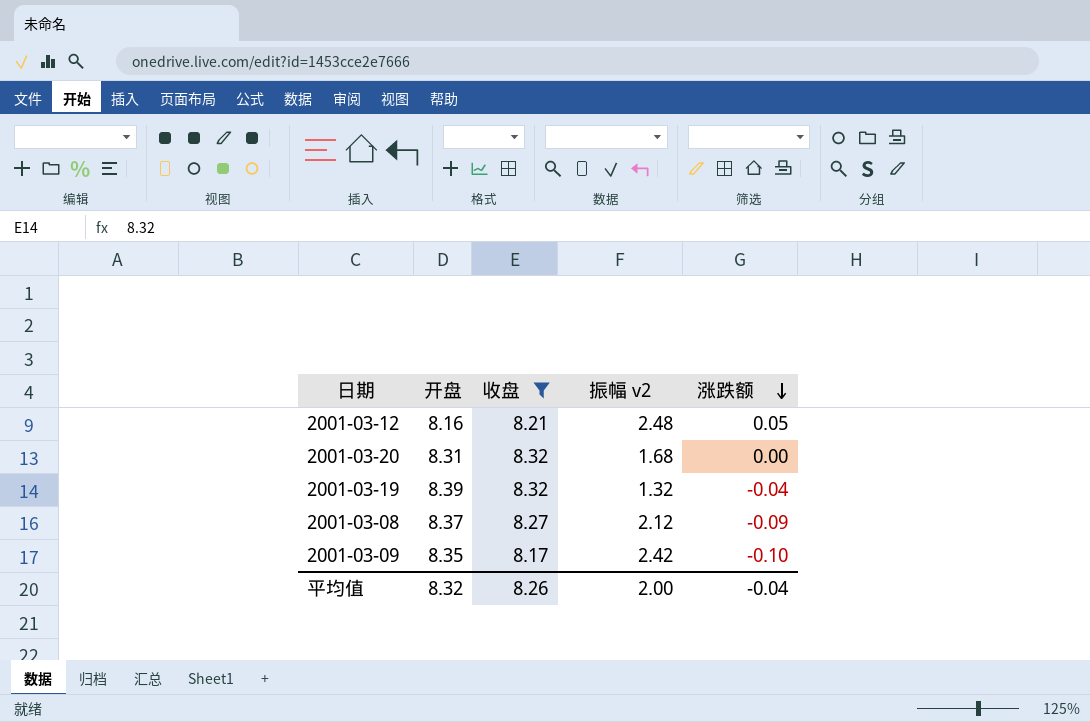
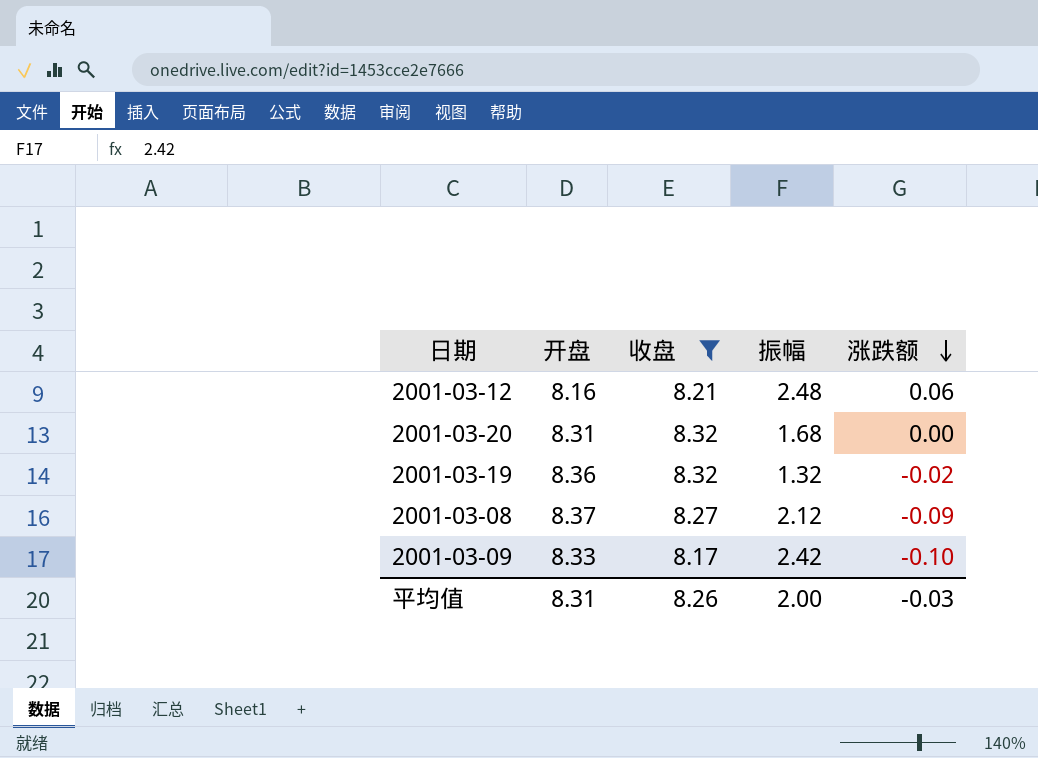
column name: 振幅 v2 -> 振幅
2001-03-12 | 涨跌额: 0.05 -> 0.06
2001-03-19 | 开盘: 8.39 -> 8.36
2001-03-19 | 涨跌额: -0.04 -> -0.02
2001-03-09 | 开盘: 8.35 -> 8.33
平均值 | 开盘: 8.32 -> 8.31
平均值 | 涨跌额: -0.04 -> -0.03

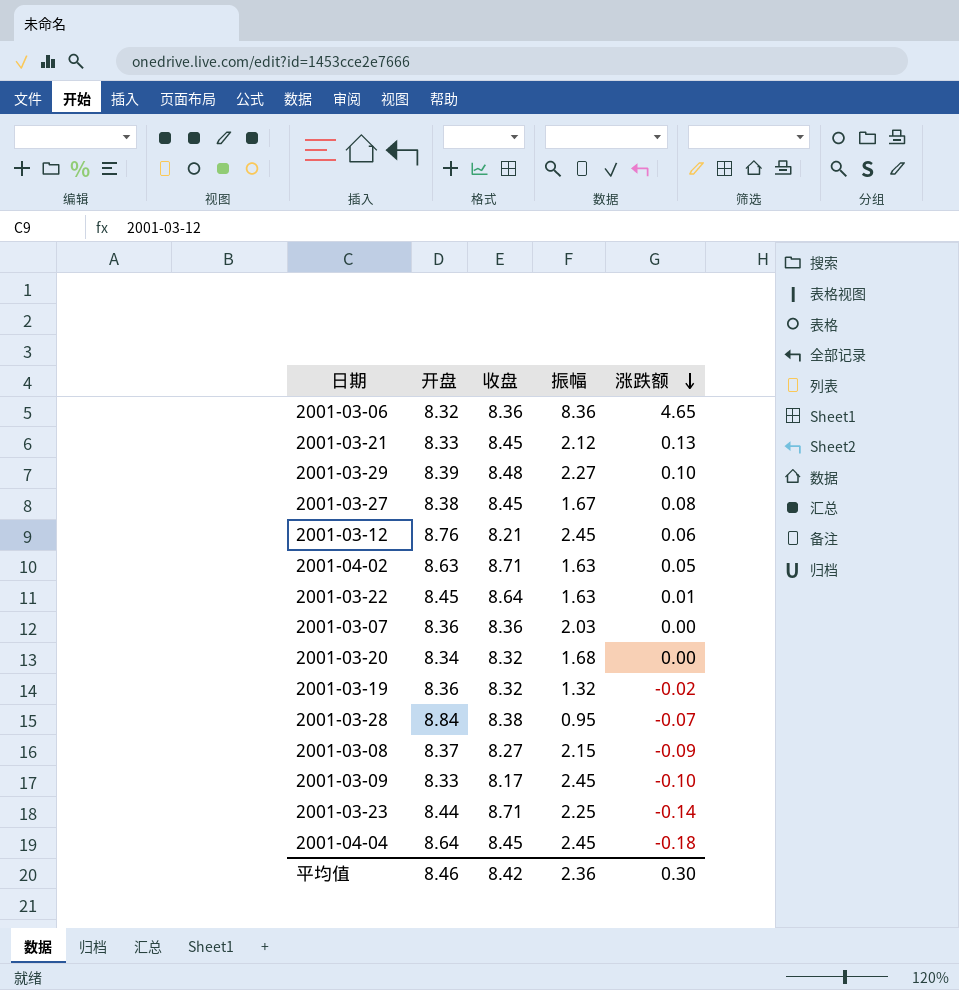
filter: 收盘 <= 8.32 -> none
2001-03-12 | 开盘: 8.16 -> 8.76
2001-03-12 | 振幅: 2.48 -> 2.45
2001-03-20 | 开盘: 8.31 -> 8.34
2001-03-08 | 振幅: 2.12 -> 2.15
2001-03-09 | 振幅: 2.42 -> 2.45
平均值 | 开盘: 8.31 -> 8.46
平均值 | 收盘: 8.26 -> 8.42
平均值 | 振幅: 2.00 -> 2.36
平均值 | 涨跌额: -0.03 -> 0.30

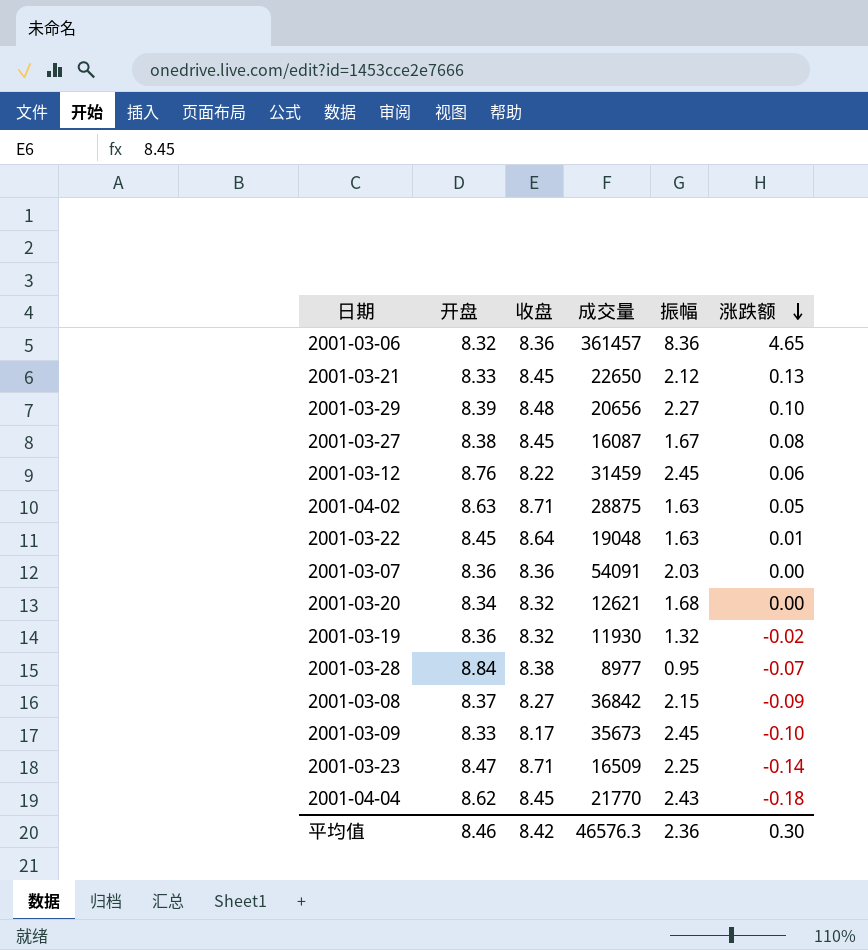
column 成交量 | position: none -> 4
2001-03-12 | 收盘: 8.21 -> 8.22
2001-03-23 | 开盘: 8.44 -> 8.47
2001-04-04 | 开盘: 8.64 -> 8.62
2001-04-04 | 振幅: 2.45 -> 2.43

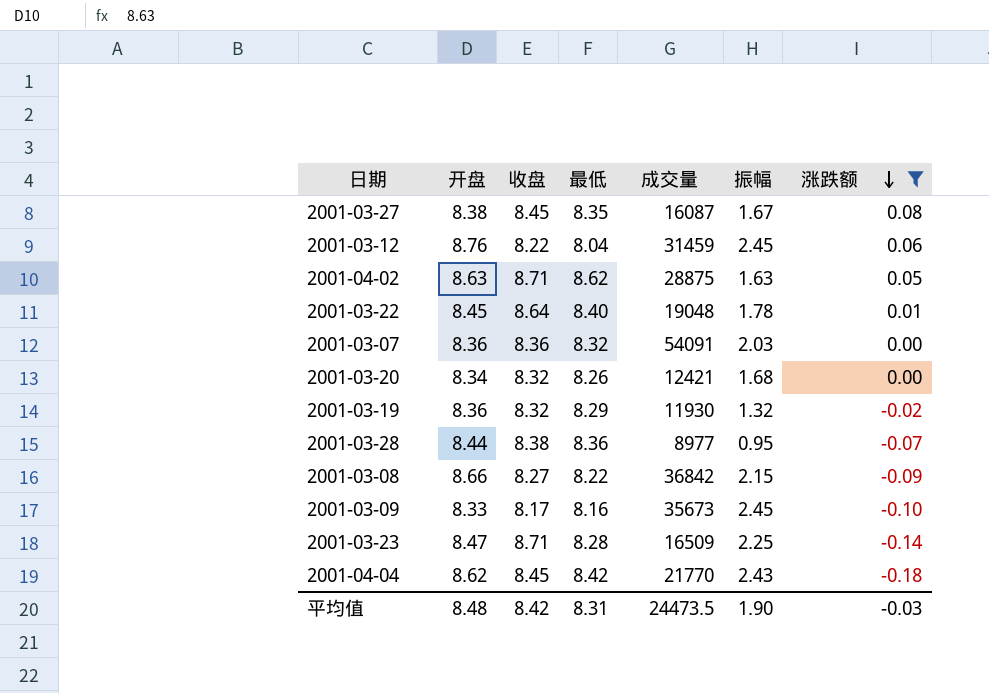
filter: none -> 涨跌额 <= 0.08
column 最低 | position: none -> 4
2001-03-22 | 振幅: 1.63 -> 1.78
2001-03-20 | 成交量: 12621 -> 12421
2001-03-28 | 开盘: 8.84 -> 8.44
2001-03-08 | 开盘: 8.37 -> 8.66
平均值 | 开盘: 8.46 -> 8.48
平均值 | 成交量: 46576.3 -> 24473.5
平均值 | 振幅: 2.36 -> 1.90
平均值 | 涨跌额: 0.30 -> -0.03

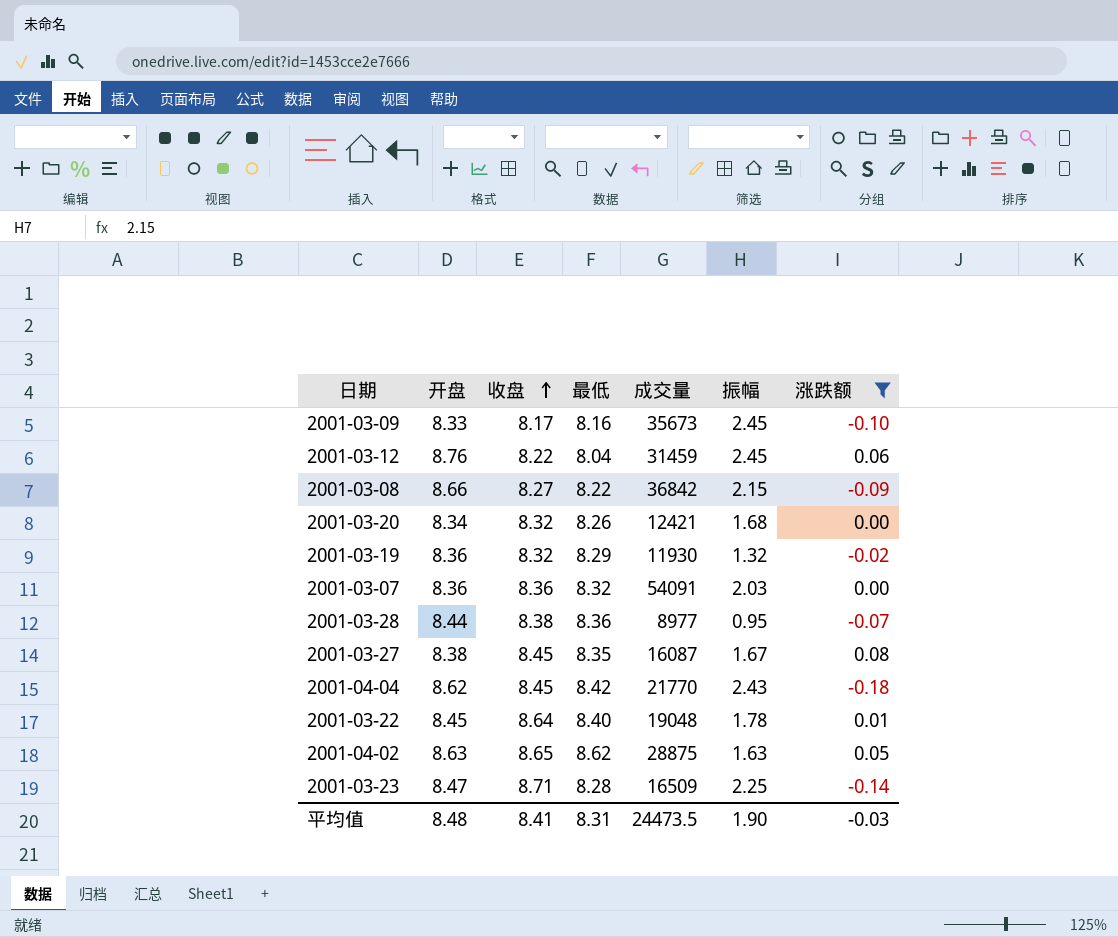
row order: 涨跌额 descending -> 收盘 ascending
2001-04-02 | 收盘: 8.71 -> 8.65
平均值 | 收盘: 8.42 -> 8.41

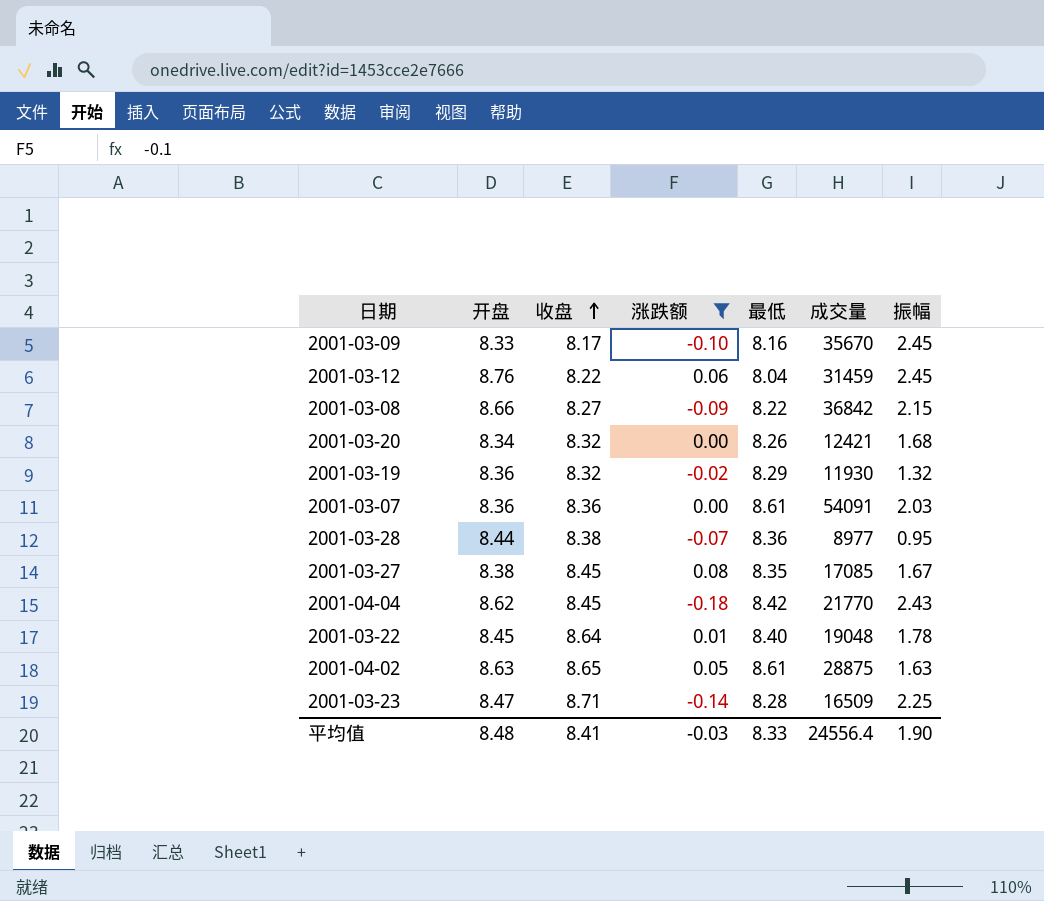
column 涨跌额 | position: 7 -> 4
2001-03-09 | 成交量: 35673 -> 35670
2001-03-07 | 最低: 8.32 -> 8.61
2001-03-27 | 成交量: 16087 -> 17085
2001-04-02 | 最低: 8.62 -> 8.61
平均值 | 最低: 8.31 -> 8.33
平均值 | 成交量: 24473.5 -> 24556.4

